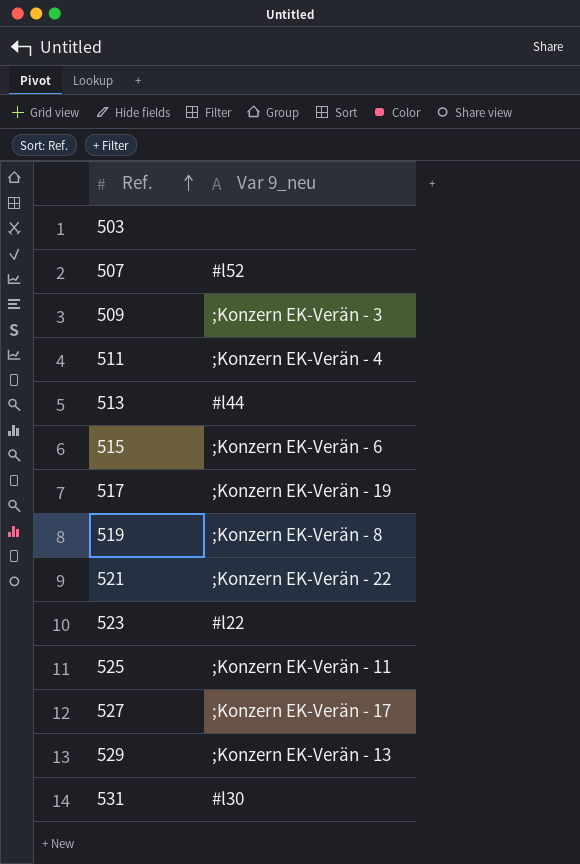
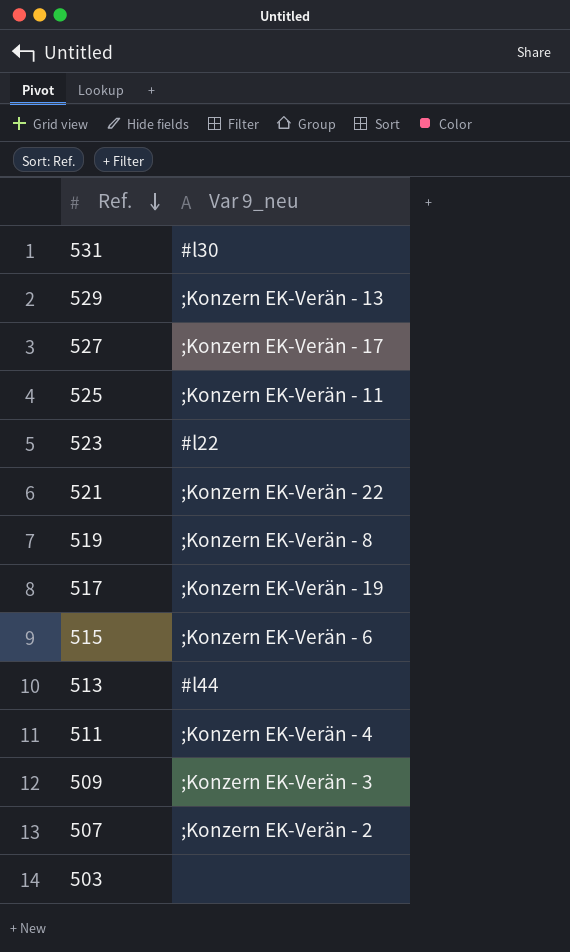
row order: Ref. ascending -> Ref. descending
507 | Var 9_neu: #l52 -> ;Konzern EK-Verän - 2

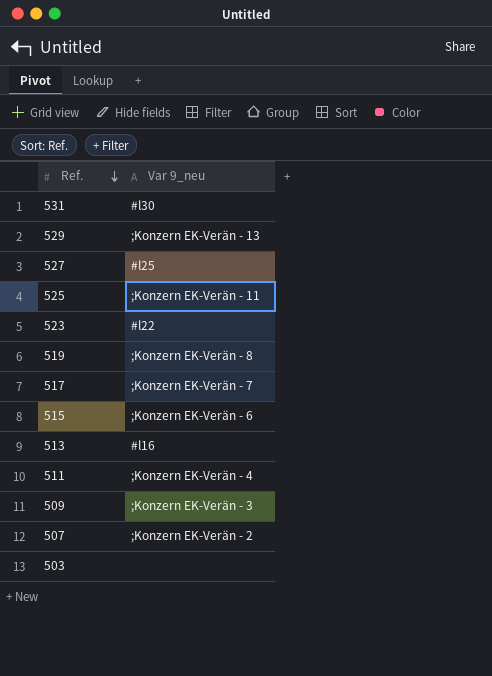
row 521: ;Konzern EK-Verän - 22 -> none
527 | Var 9_neu: ;Konzern EK-Verän - 17 -> #l25
517 | Var 9_neu: ;Konzern EK-Verän - 19 -> ;Konzern EK-Verän - 7
513 | Var 9_neu: #l44 -> #l16

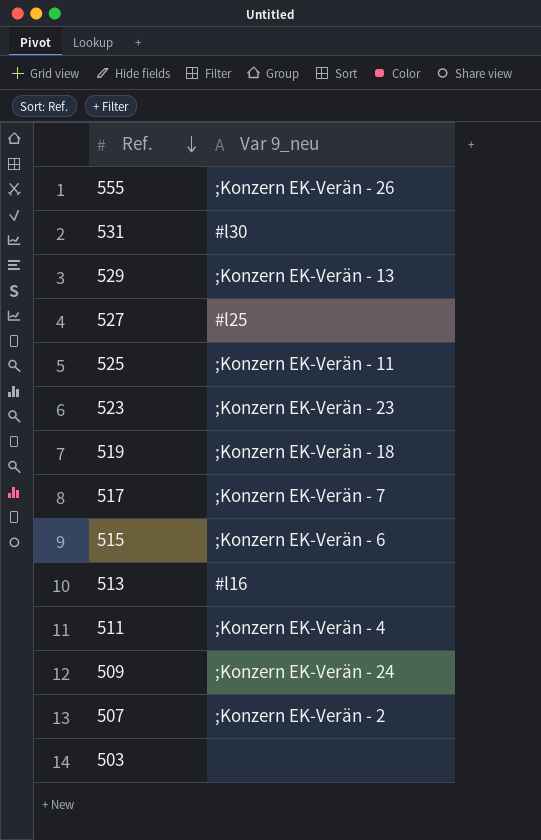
row 555: none -> ;Konzern EK-Verän - 26
523 | Var 9_neu: #l22 -> ;Konzern EK-Verän - 23
519 | Var 9_neu: ;Konzern EK-Verän - 8 -> ;Konzern EK-Verän - 18
509 | Var 9_neu: ;Konzern EK-Verän - 3 -> ;Konzern EK-Verän - 24

